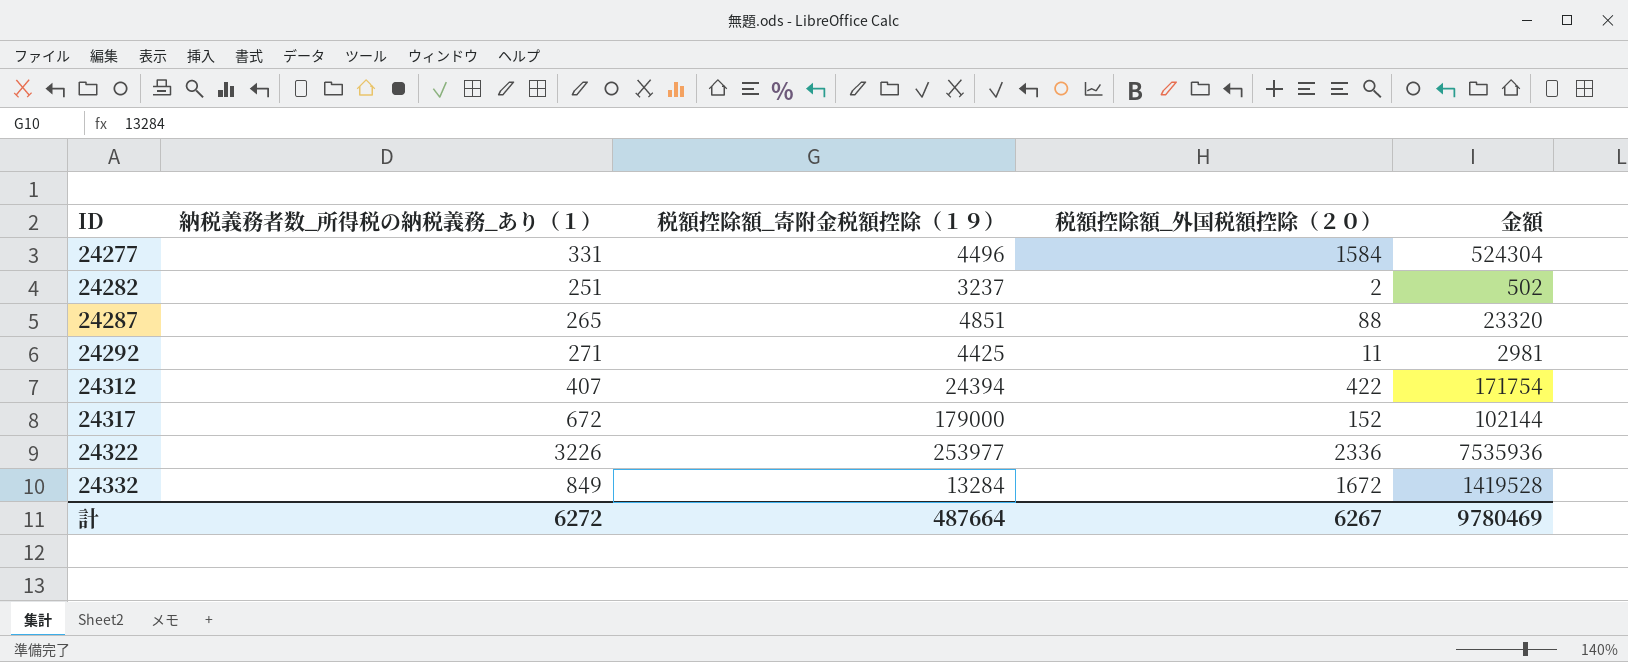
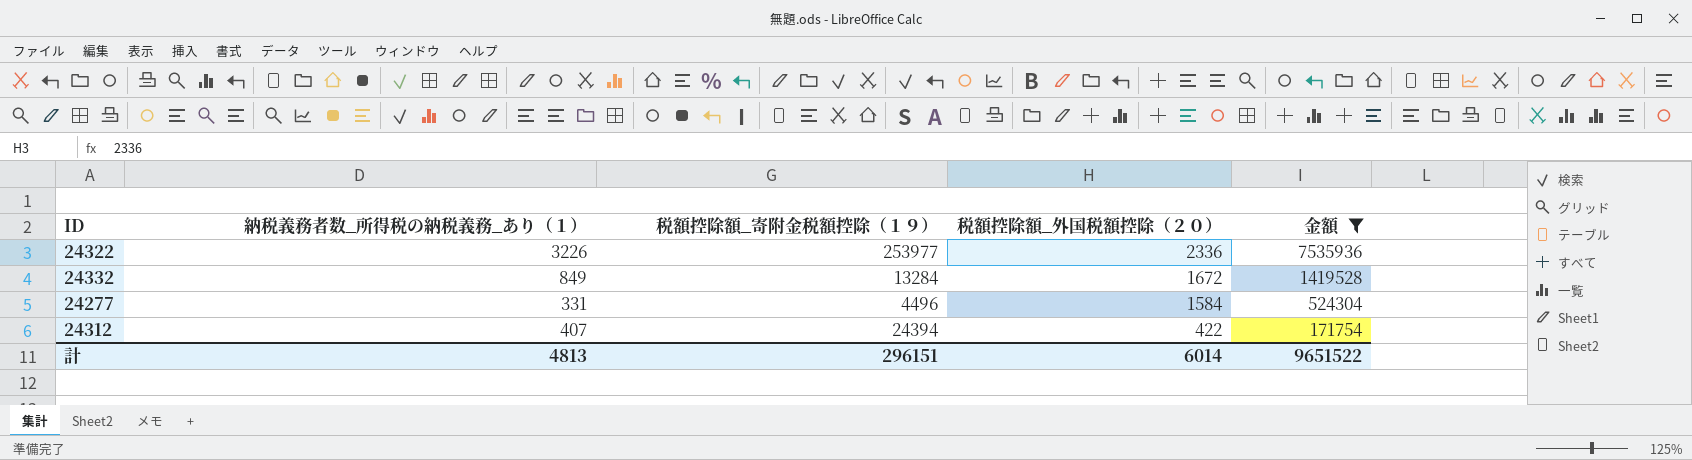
filter: none -> 金額 >= 171754
row order: ID ascending -> 税額控除額_外国税額控除（２０） descending
計 | 納税義務者数_所得税の納税義務_あり（１）: 6272 -> 4813
計 | 税額控除額_寄附金税額控除（１９）: 487664 -> 296151
計 | 税額控除額_外国税額控除（２０）: 6267 -> 6014
計 | 金額: 9780469 -> 9651522

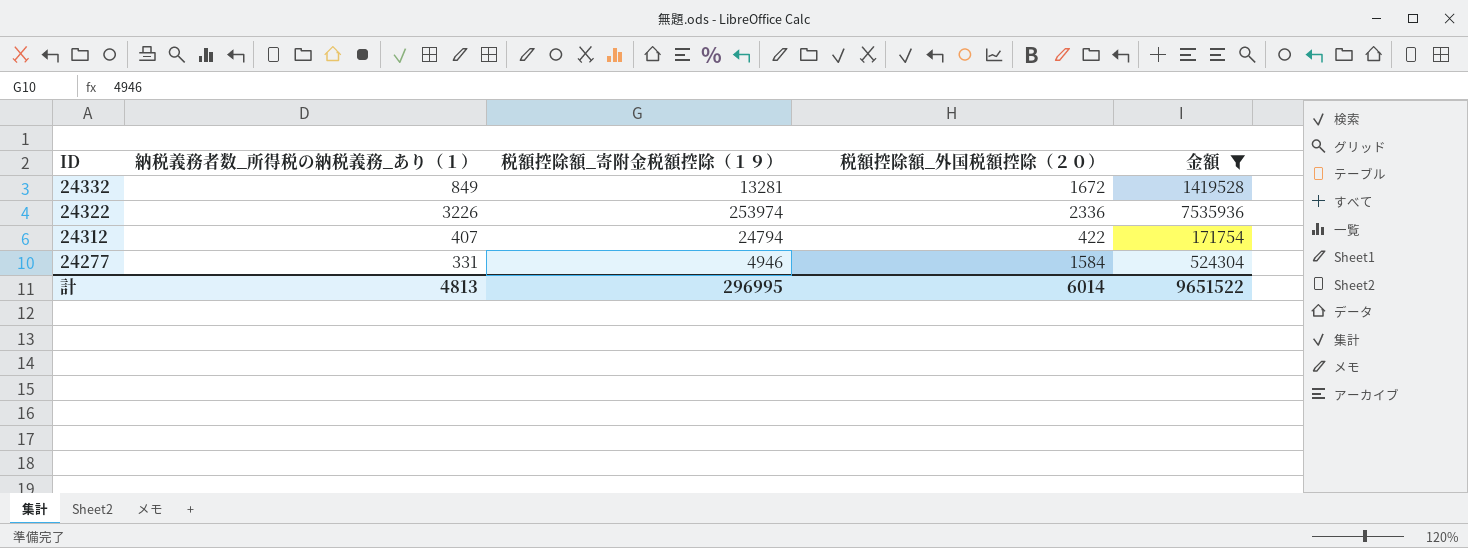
row order: 税額控除額_外国税額控除（２０） descending -> ID descending
24332 | 税額控除額_寄附金税額控除（１９）: 13284 -> 13281
24322 | 税額控除額_寄附金税額控除（１９）: 253977 -> 253974
24312 | 税額控除額_寄附金税額控除（１９）: 24394 -> 24794
24277 | 税額控除額_寄附金税額控除（１９）: 4496 -> 4946
計 | 税額控除額_寄附金税額控除（１９）: 296151 -> 296995

